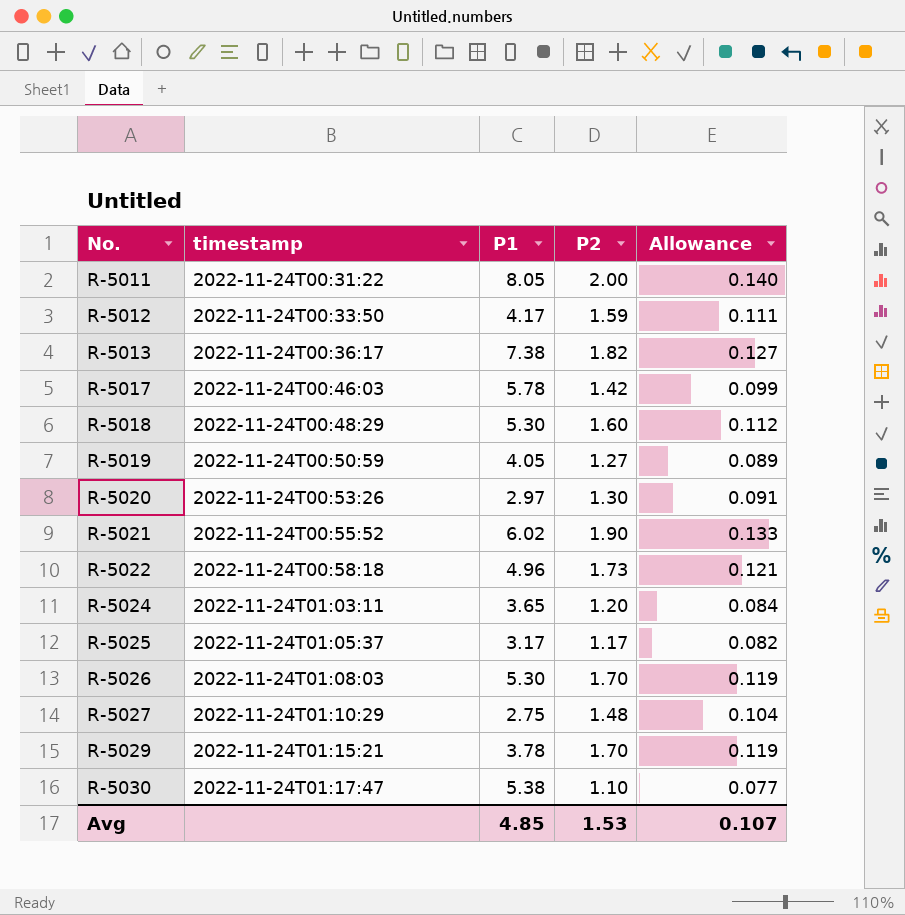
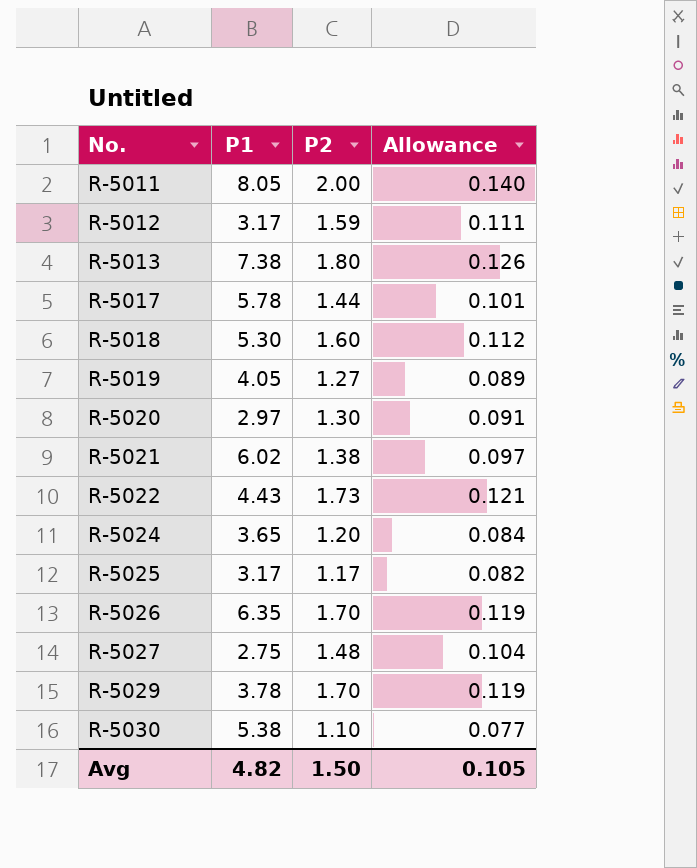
column timestamp | position: 2 -> none
R-5012 | P1: 4.17 -> 3.17
R-5013 | P2: 1.82 -> 1.80
R-5013 | Allowance: 0.127 -> 0.126
R-5017 | P2: 1.42 -> 1.44
R-5017 | Allowance: 0.099 -> 0.101
R-5021 | P2: 1.90 -> 1.38
R-5021 | Allowance: 0.133 -> 0.097
R-5022 | P1: 4.96 -> 4.43
R-5026 | P1: 5.30 -> 6.35
Avg | P1: 4.85 -> 4.82
Avg | P2: 1.53 -> 1.50
Avg | Allowance: 0.107 -> 0.105

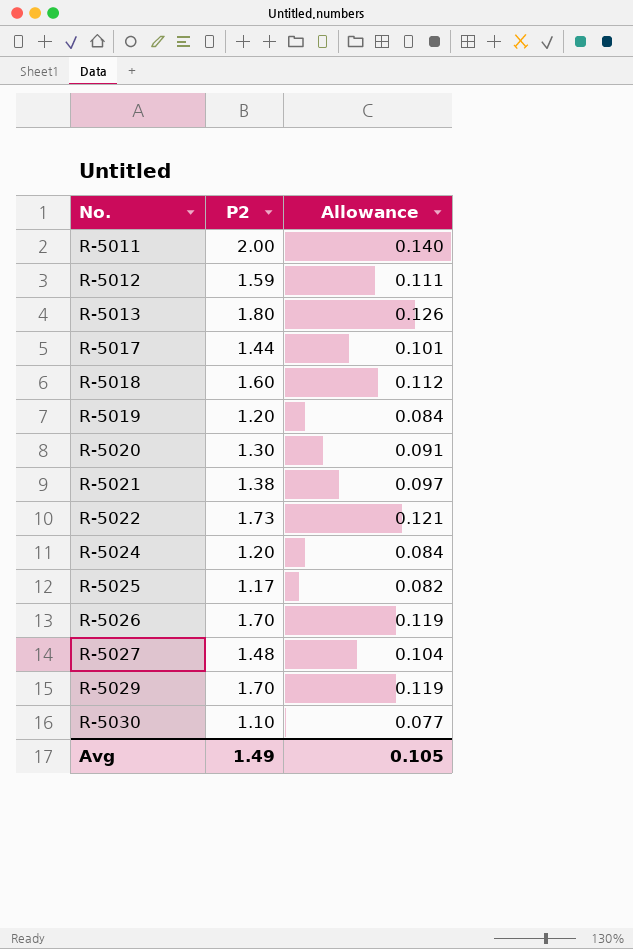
column P1 | position: 2 -> none
R-5019 | P2: 1.27 -> 1.20
R-5019 | Allowance: 0.089 -> 0.084
Avg | P2: 1.50 -> 1.49

